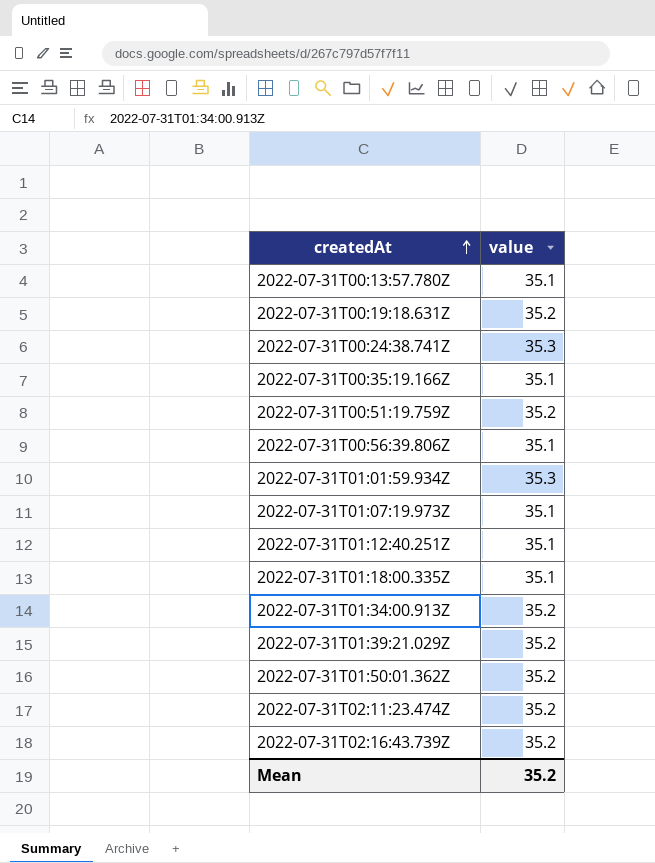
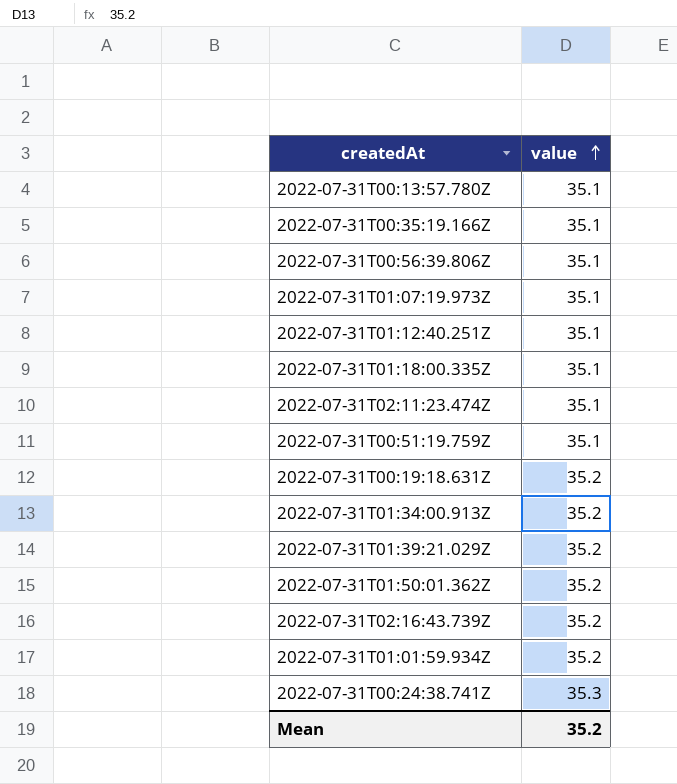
row order: createdAt ascending -> value ascending
2022-07-31T02:11:23.474Z | value: 35.2 -> 35.1
2022-07-31T00:51:19.759Z | value: 35.2 -> 35.1
2022-07-31T01:01:59.934Z | value: 35.3 -> 35.2

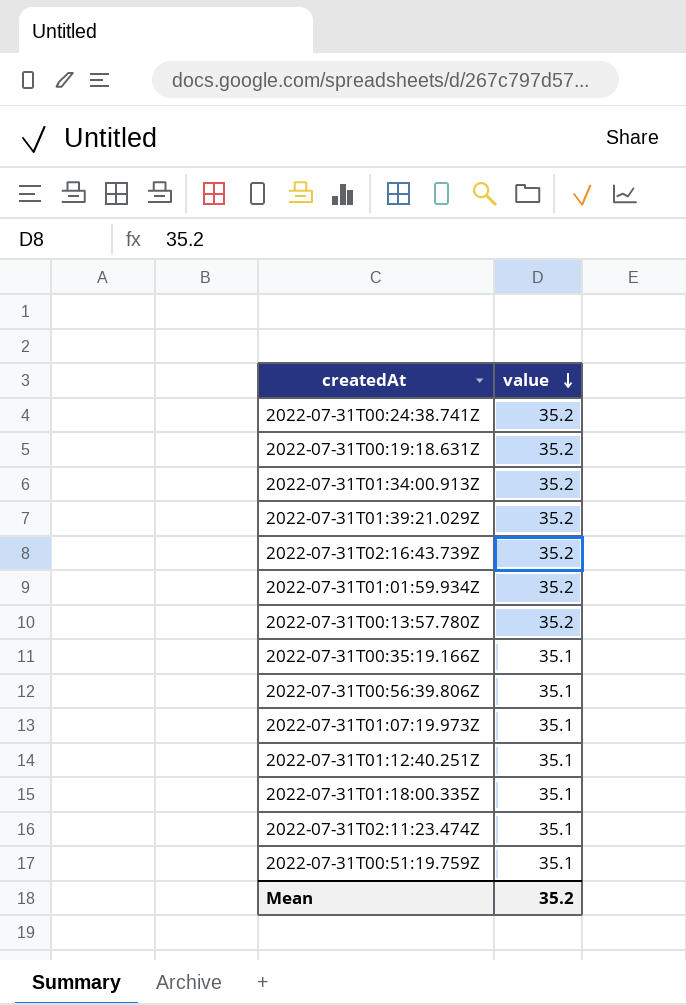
row order: value ascending -> value descending
row 2022-07-31T01:50:01.362Z: 35.2 -> none
2022-07-31T00:24:38.741Z | value: 35.3 -> 35.2
2022-07-31T00:13:57.780Z | value: 35.1 -> 35.2

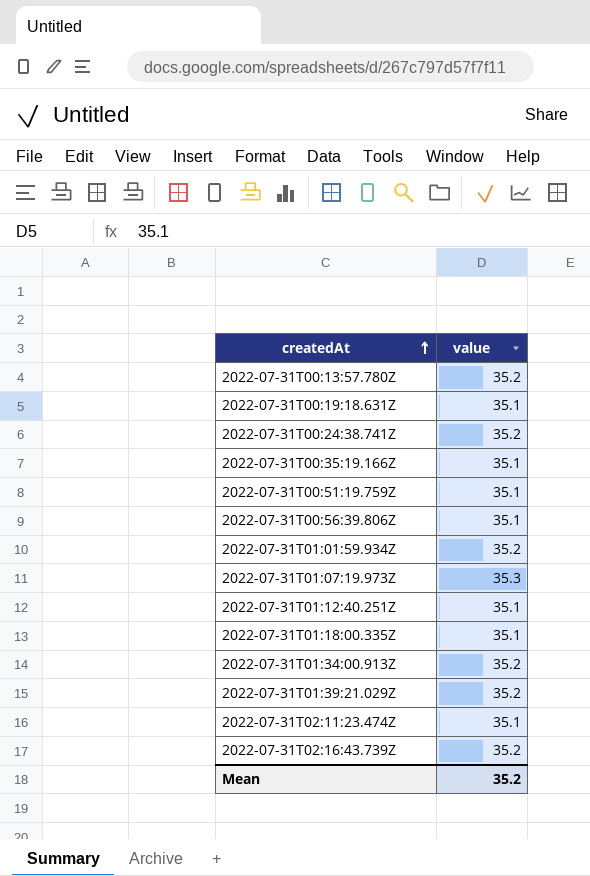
row order: value descending -> createdAt ascending
2022-07-31T00:19:18.631Z | value: 35.2 -> 35.1
2022-07-31T01:07:19.973Z | value: 35.1 -> 35.3

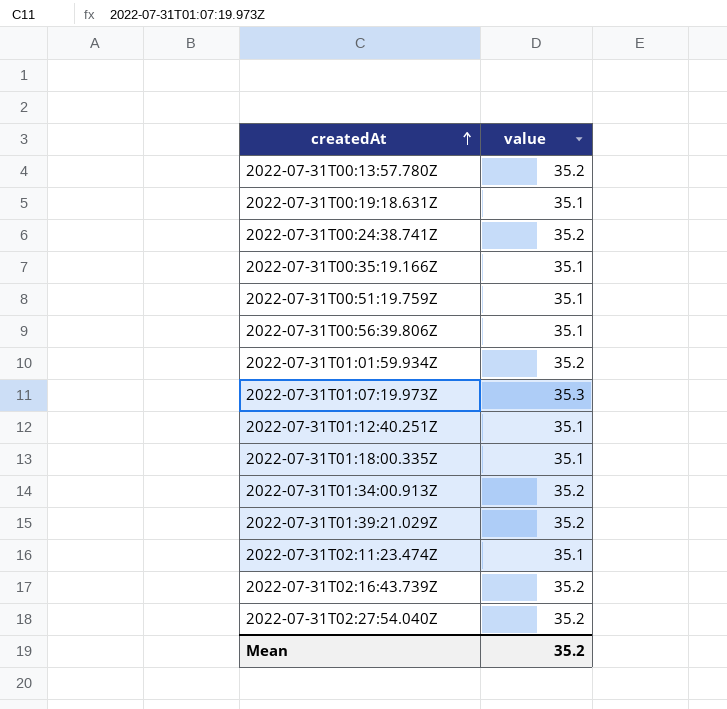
row 2022-07-31T02:27:54.040Z: none -> 35.2

